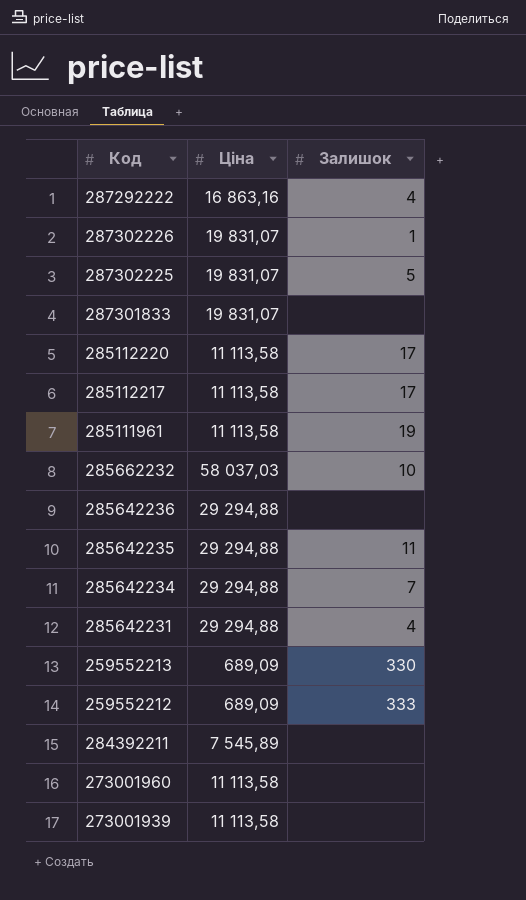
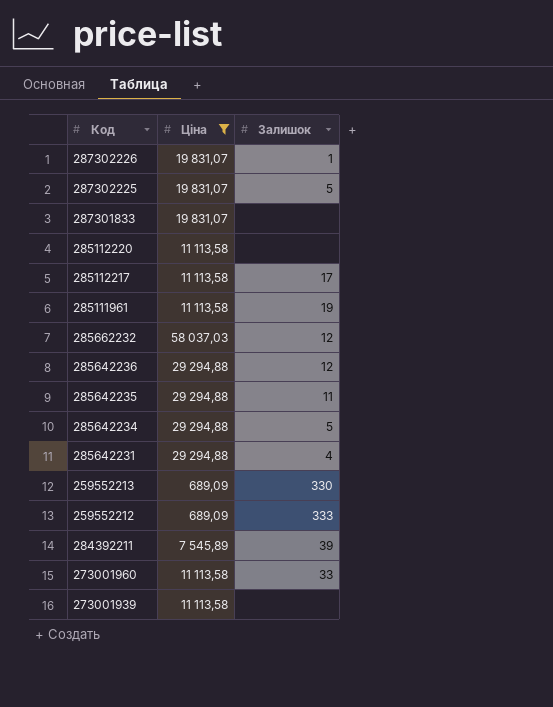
filter: none -> Ціна != 16 863,16
285112220 | Залишок: 17 -> none
285662232 | Залишок: 10 -> 12
285642236 | Залишок: none -> 12
285642234 | Залишок: 7 -> 5
284392211 | Залишок: none -> 39
273001960 | Залишок: none -> 33

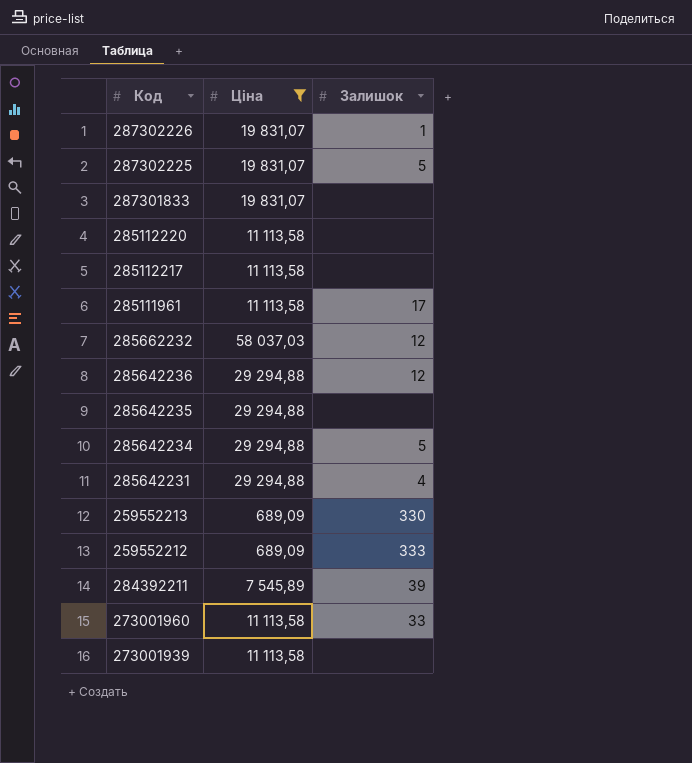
285112217 | Залишок: 17 -> none
285111961 | Залишок: 19 -> 17
285642235 | Залишок: 11 -> none

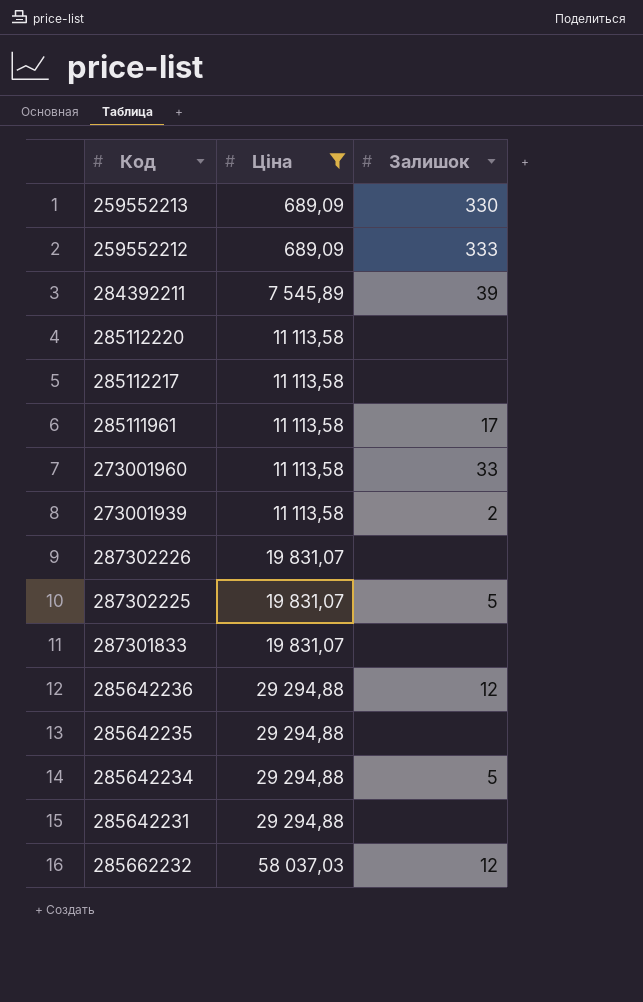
row order: none -> Ціна ascending
273001939 | Залишок: none -> 2
287302226 | Залишок: 1 -> none
285642231 | Залишок: 4 -> none

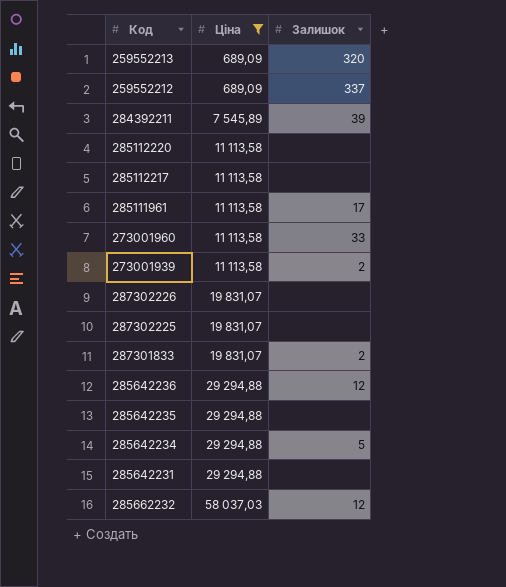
259552213 | Залишок: 330 -> 320
259552212 | Залишок: 333 -> 337
287302225 | Залишок: 5 -> none
287301833 | Залишок: none -> 2

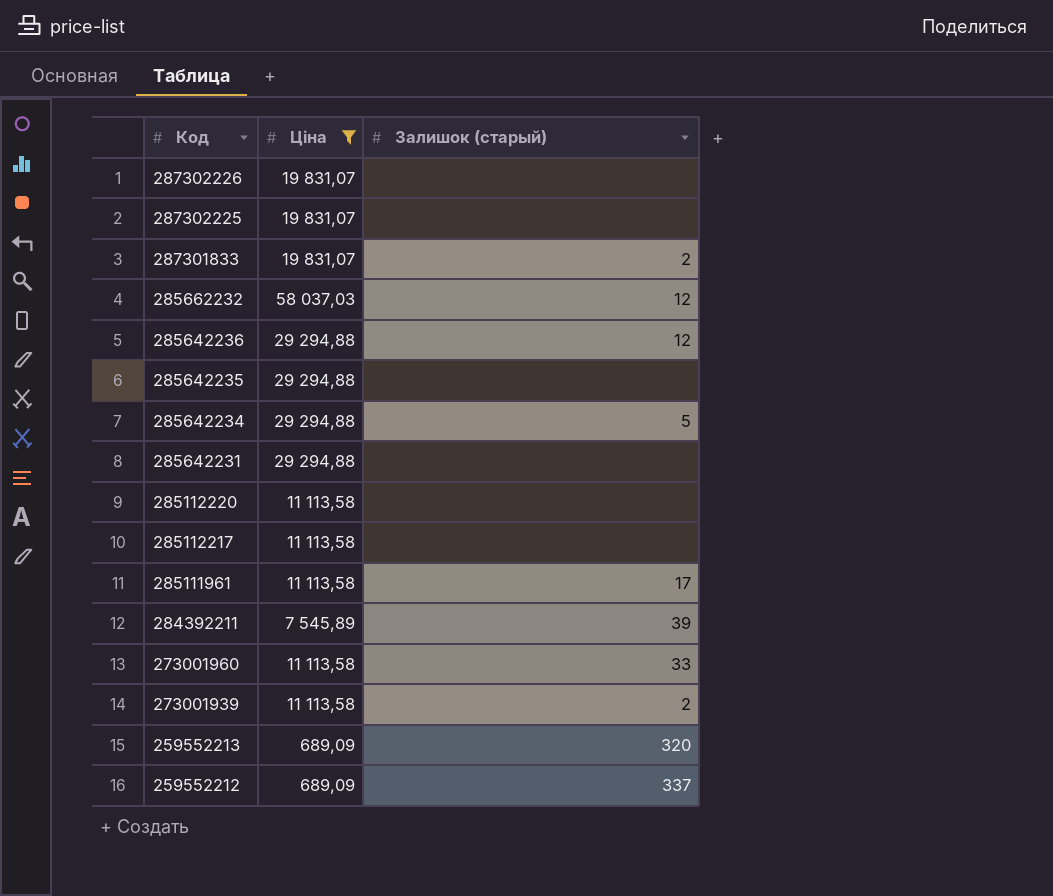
row order: Ціна ascending -> Код descending
column name: Залишок -> Залишок (старый)

